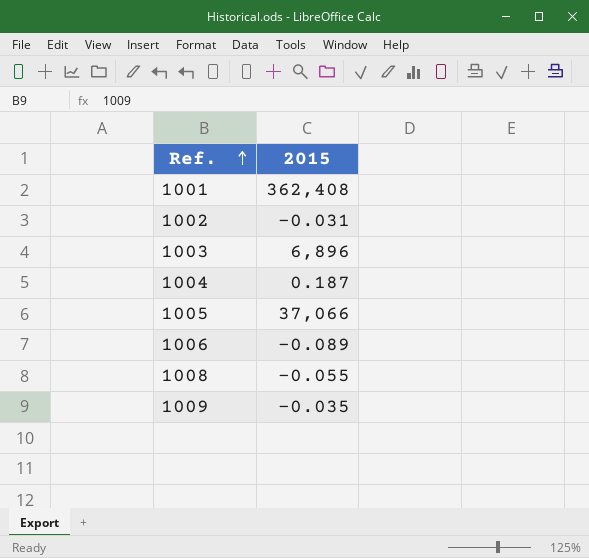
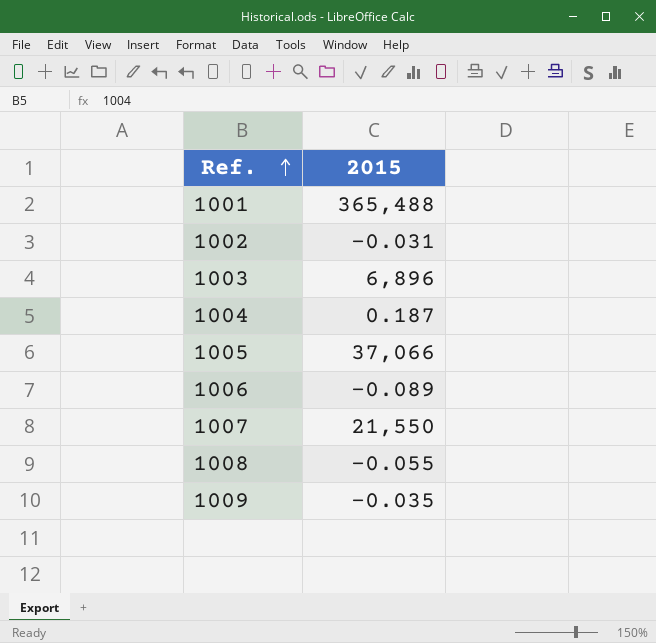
1001 | 2015: 362,408 -> 365,488
row 1007: none -> 21,550

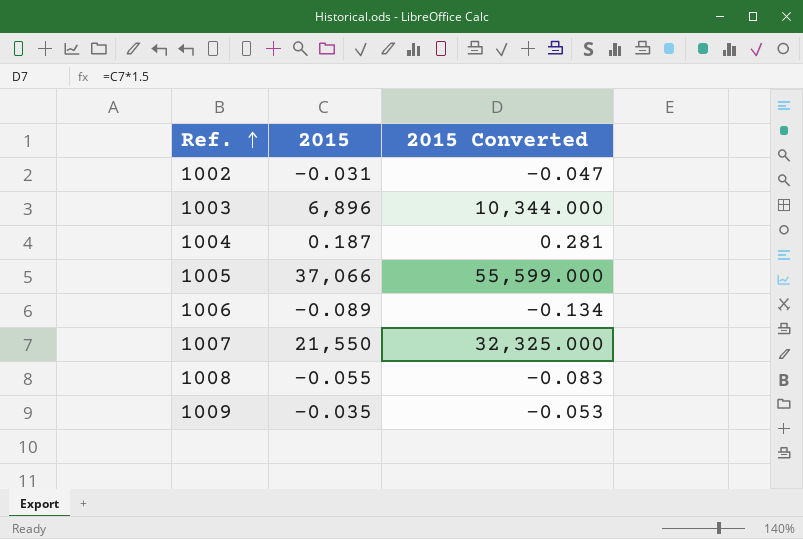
column 2015 Converted | formula: none -> [2015] * 1.5
row 1001: 365,488 -> none

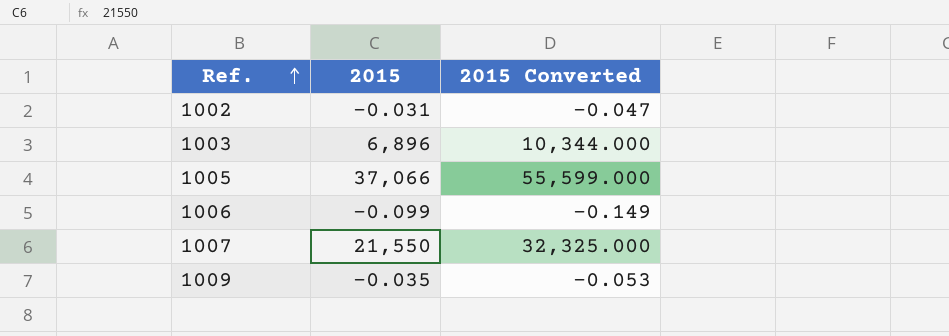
row 1004: 0.187 | 0.281 -> none
row 1008: -0.055 | -0.083 -> none
1006 | 2015: -0.089 -> -0.099
1006 | 2015 Converted: -0.134 -> -0.149

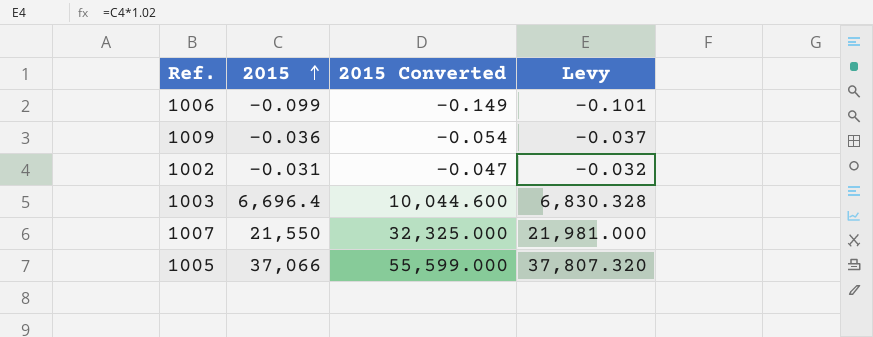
row order: Ref. ascending -> 2015 ascending
column Levy | formula: none -> [2015] * 1.02
1009 | 2015: -0.035 -> -0.036
1009 | 2015 Converted: -0.053 -> -0.054
1003 | 2015: 6,896 -> 6,696.4
1003 | 2015 Converted: 10,344.000 -> 10,044.600

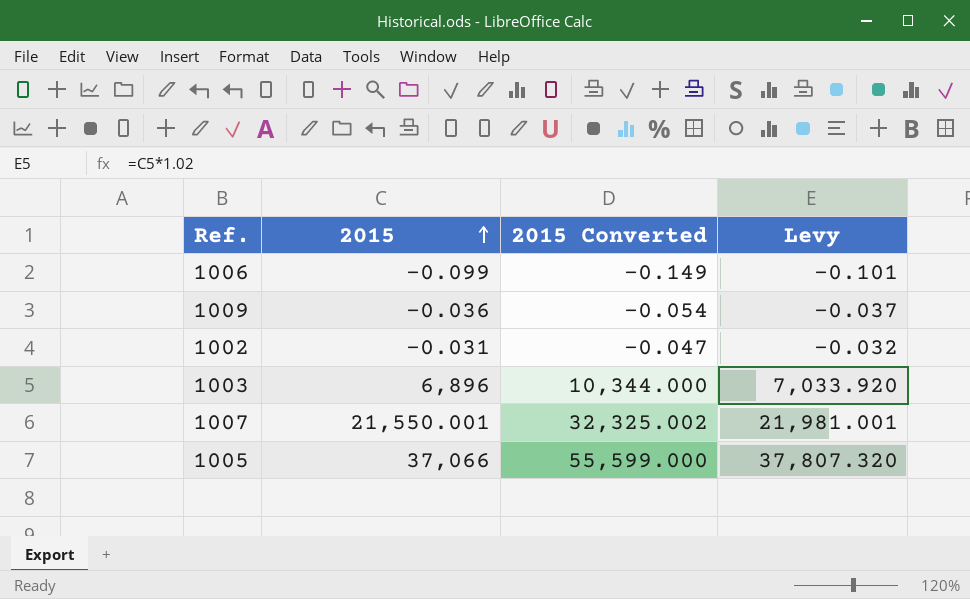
1003 | 2015: 6,696.4 -> 6,896
1003 | 2015 Converted: 10,044.600 -> 10,344.000
1003 | Levy: 6,830.328 -> 7,033.920
1007 | 2015: 21,550 -> 21,550.001
1007 | 2015 Converted: 32,325.000 -> 32,325.002
1007 | Levy: 21,981.000 -> 21,981.001

